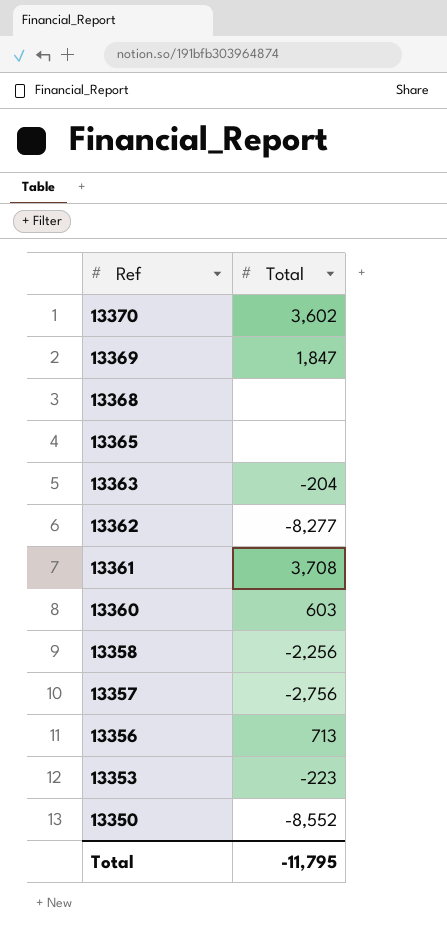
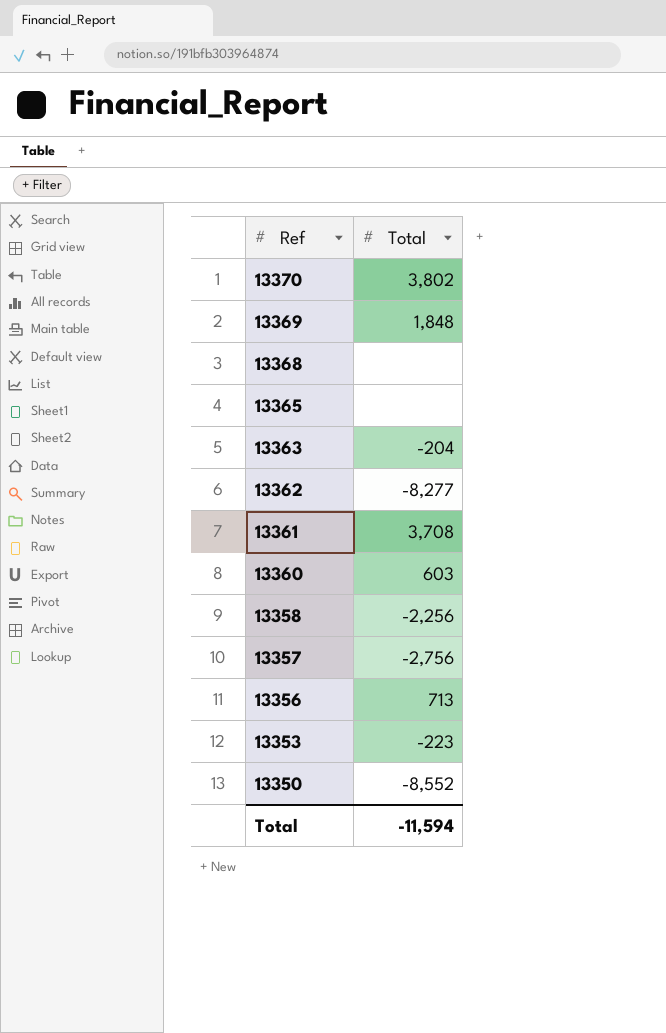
13370 | Total: 3,602 -> 3,802
13369 | Total: 1,847 -> 1,848
Total | Total: -11,795 -> -11,594

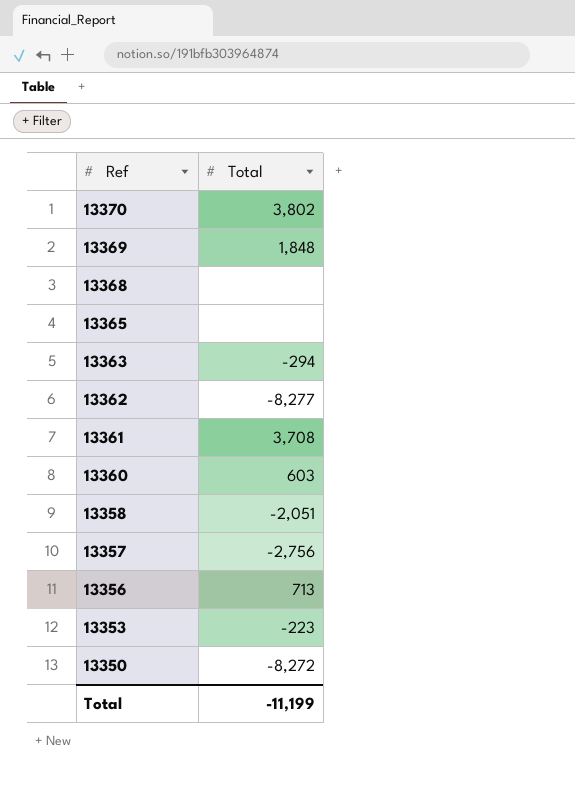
13363 | Total: -204 -> -294
13358 | Total: -2,256 -> -2,051
13350 | Total: -8,552 -> -8,272
Total | Total: -11,594 -> -11,199

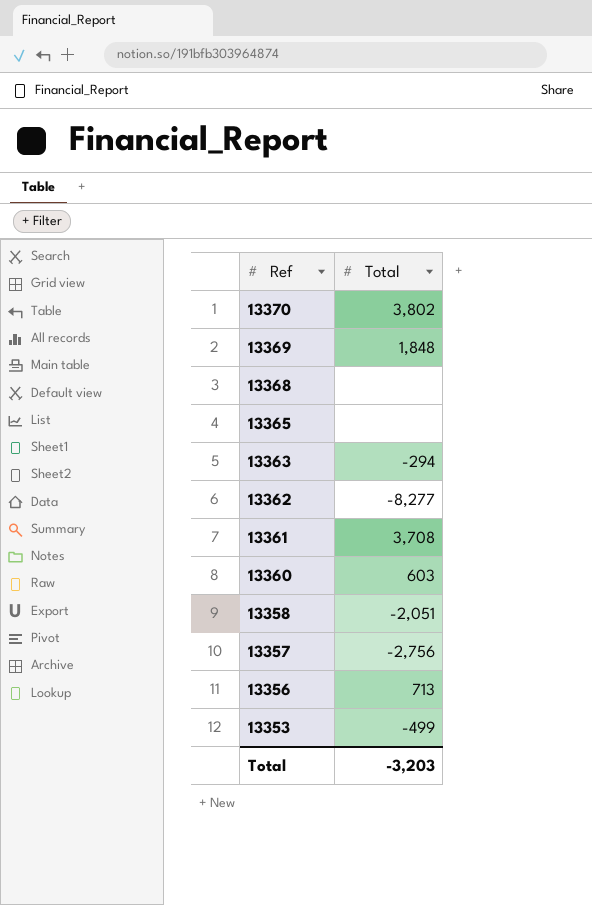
row 13350: -8,272 -> none
13353 | Total: -223 -> -499
Total | Total: -11,199 -> -3,203

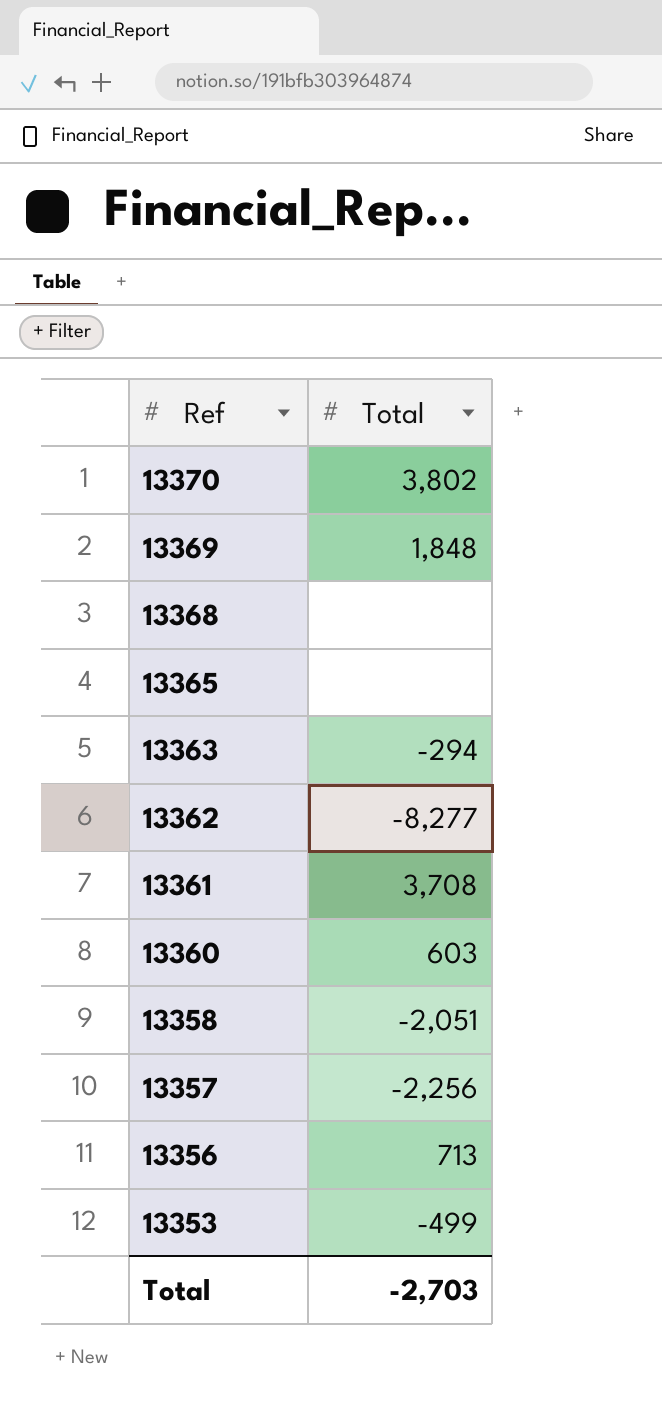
13357 | Total: -2,756 -> -2,256
Total | Total: -3,203 -> -2,703

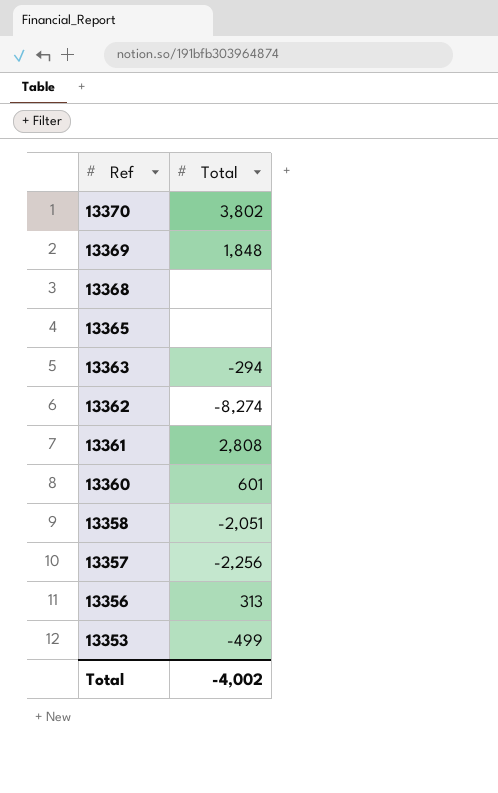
13362 | Total: -8,277 -> -8,274
13361 | Total: 3,708 -> 2,808
13360 | Total: 603 -> 601
13356 | Total: 713 -> 313
Total | Total: -2,703 -> -4,002

